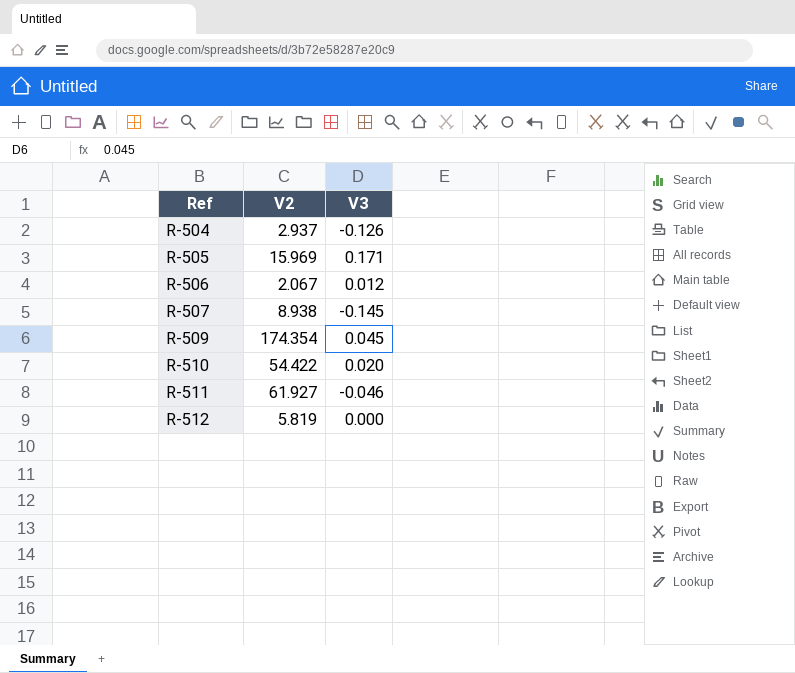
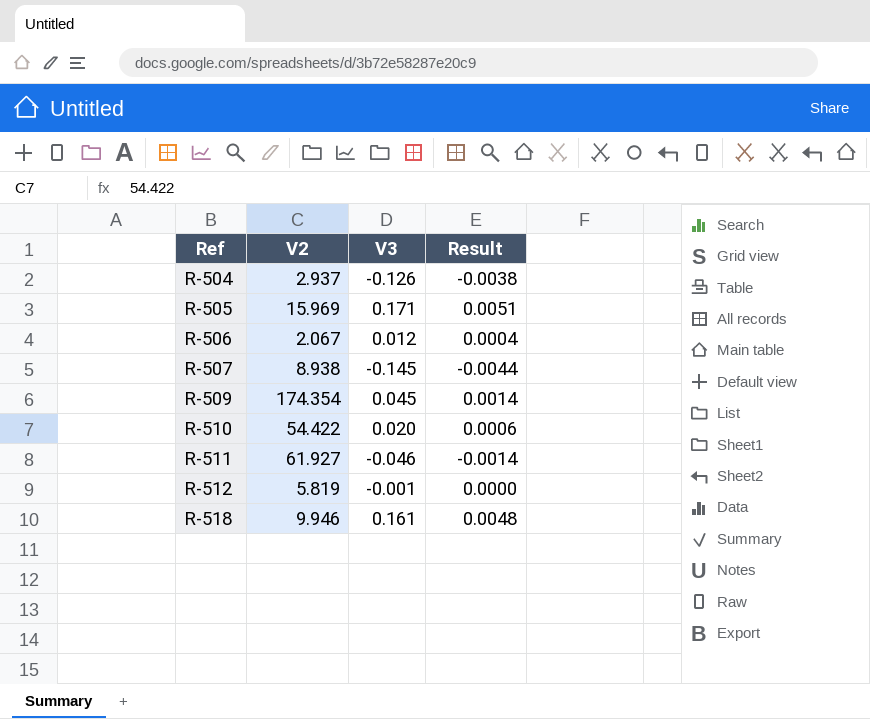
column Result | formula: none -> [V3] * 0.03
R-512 | V3: 0.000 -> -0.001
row R-518: none -> 9.946 | 0.161 | 0.0048

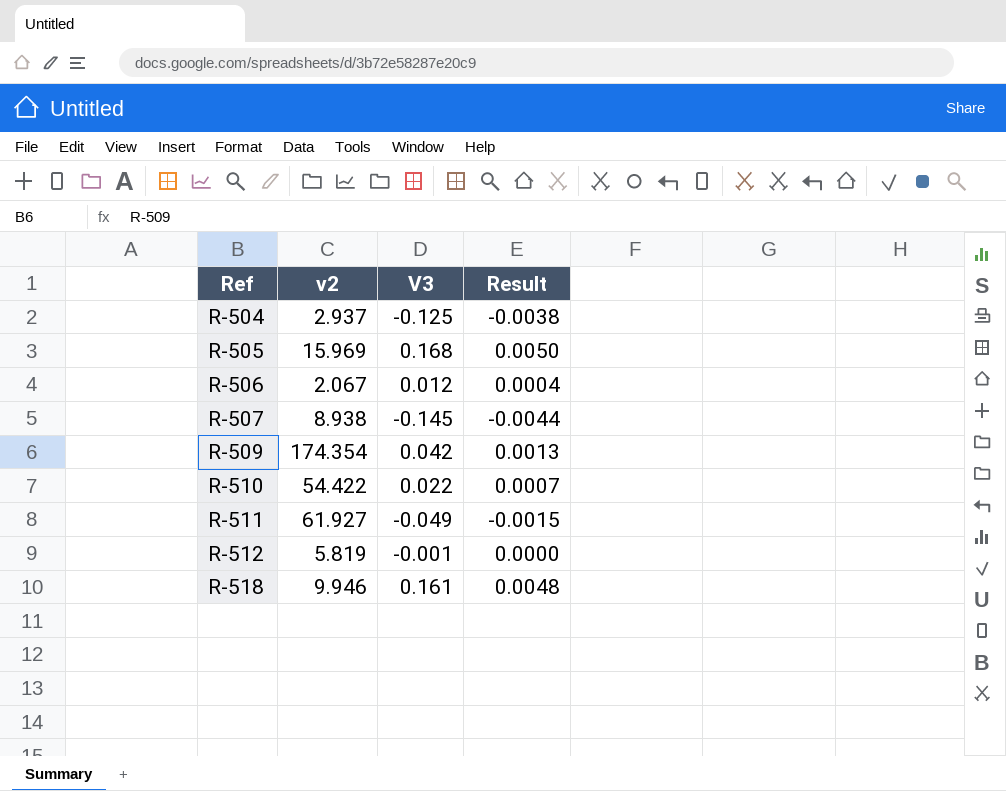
column name: V2 -> v2
R-504 | V3: -0.126 -> -0.125
R-505 | V3: 0.171 -> 0.168
R-505 | Result: 0.0051 -> 0.0050
R-509 | V3: 0.045 -> 0.042
R-509 | Result: 0.0014 -> 0.0013
R-510 | V3: 0.020 -> 0.022
R-510 | Result: 0.0006 -> 0.0007
R-511 | V3: -0.046 -> -0.049
R-511 | Result: -0.0014 -> -0.0015

